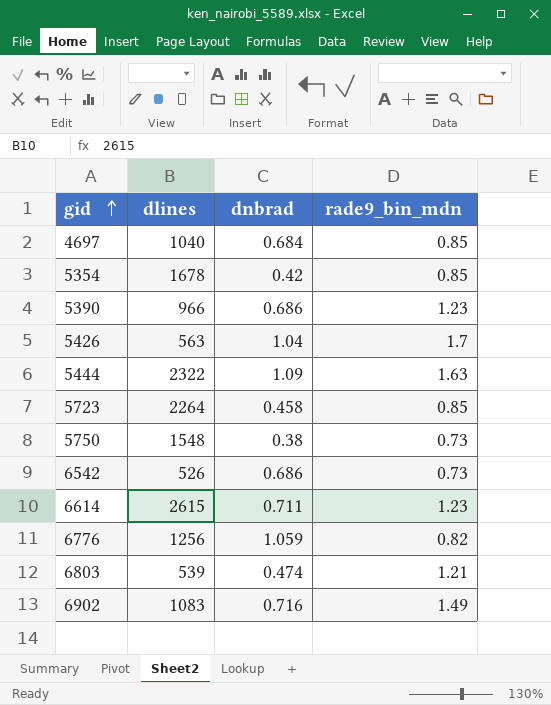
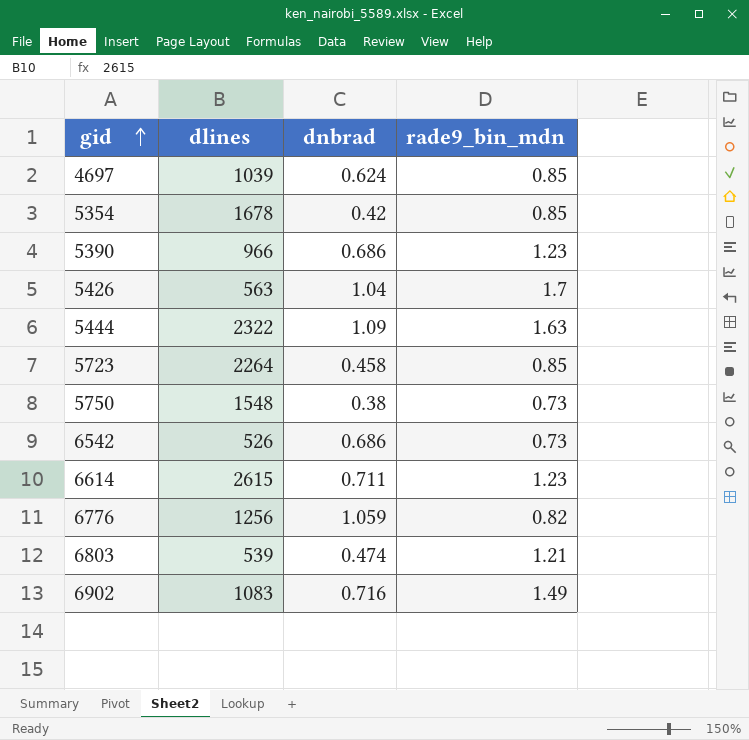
4697 | dlines: 1040 -> 1039
4697 | dnbrad: 0.684 -> 0.624

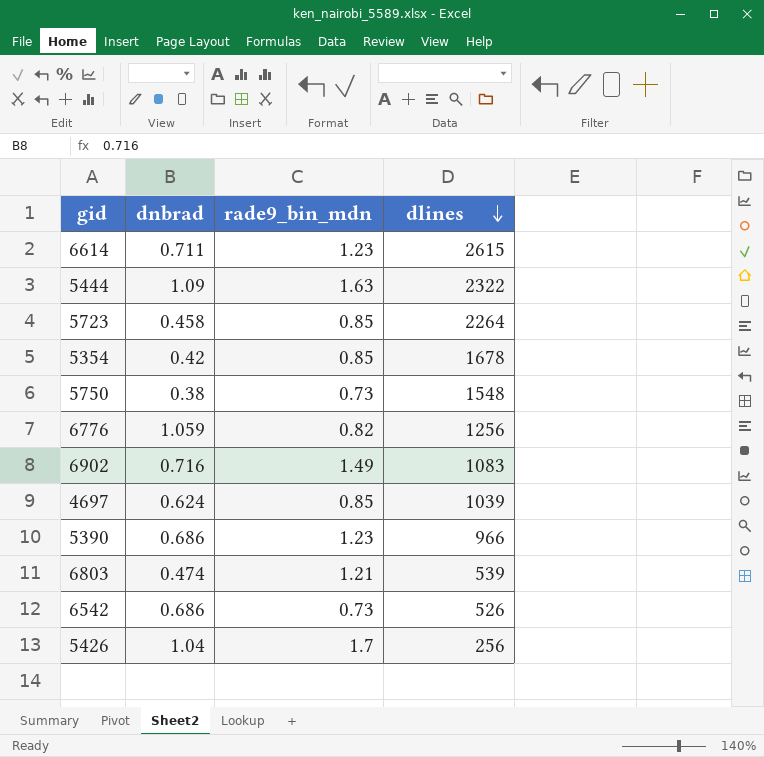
row order: gid ascending -> dlines descending
column dlines | position: 2 -> 4
5426 | dlines: 563 -> 256

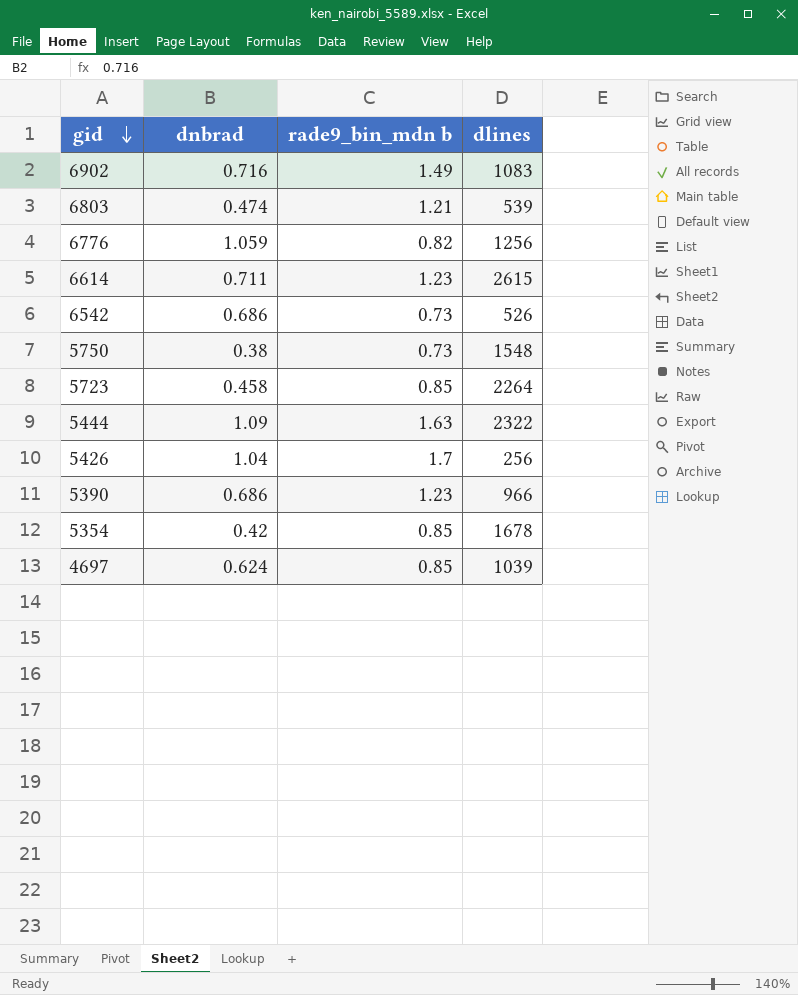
row order: dlines descending -> gid descending
column name: rade9_bin_mdn -> rade9_bin_mdn b

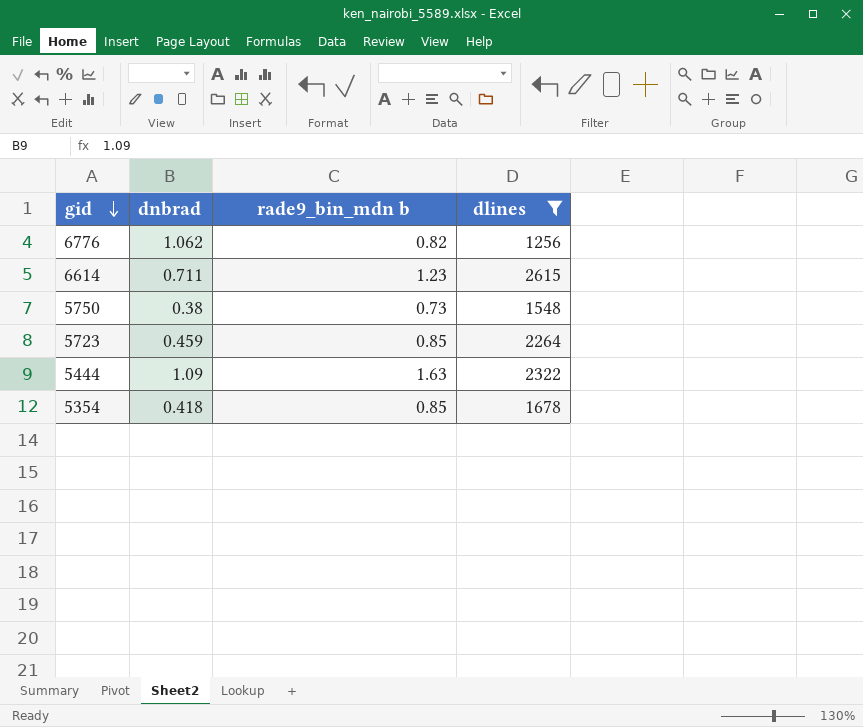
filter: none -> dlines >= 1256
6776 | dnbrad: 1.059 -> 1.062
5723 | dnbrad: 0.458 -> 0.459
5354 | dnbrad: 0.42 -> 0.418

